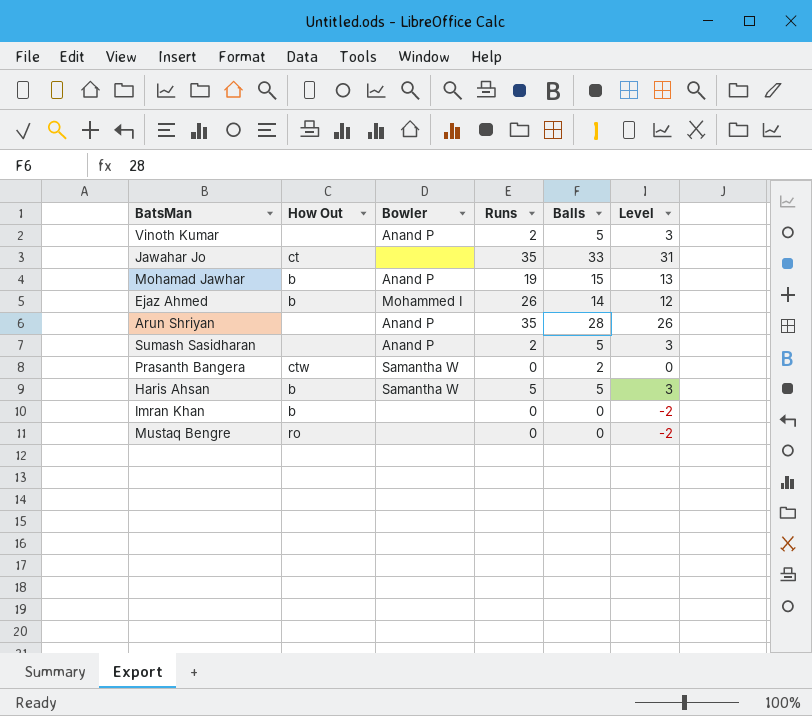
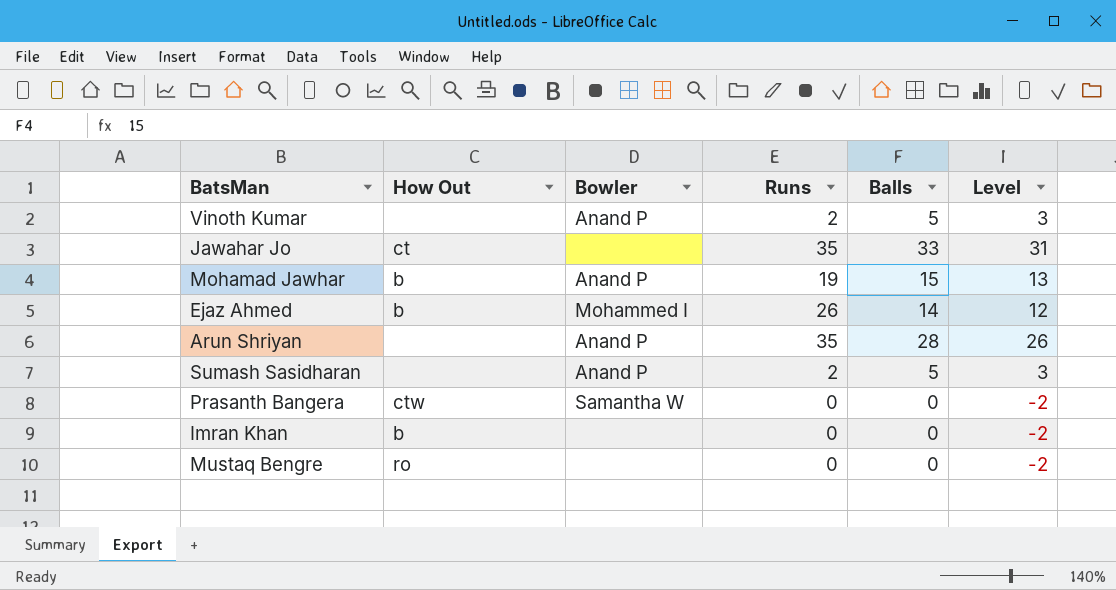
row Haris Ahsan: b | Samantha W | 5 | 5 | 3 -> none
Prasanth Bangera | Balls: 2 -> 0
Prasanth Bangera | Level: 0 -> -2

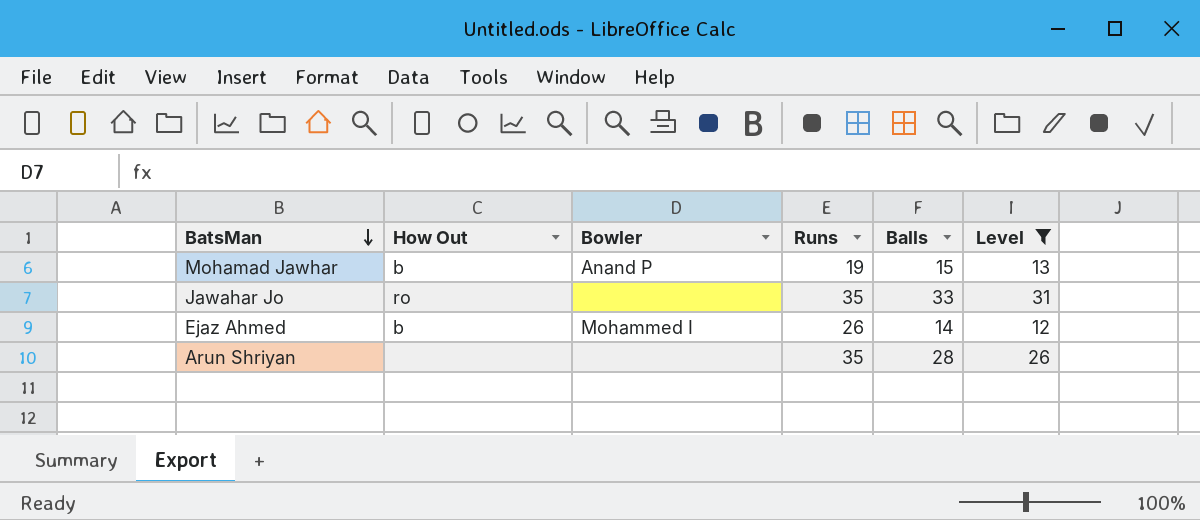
filter: none -> Level >= 12
row order: none -> BatsMan descending
Jawahar Jo | How Out: ct -> ro
Arun Shriyan | Bowler: Anand P -> none

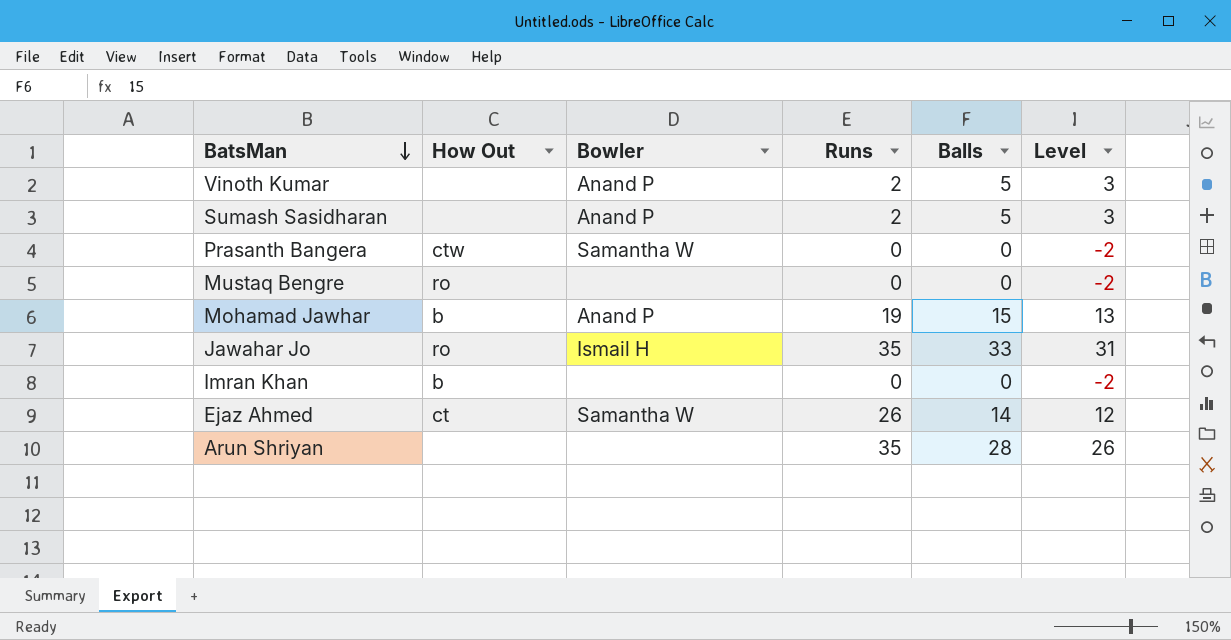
filter: Level >= 12 -> none
Jawahar Jo | Bowler: none -> Ismail H
Ejaz Ahmed | How Out: b -> ct
Ejaz Ahmed | Bowler: Mohammed I -> Samantha W

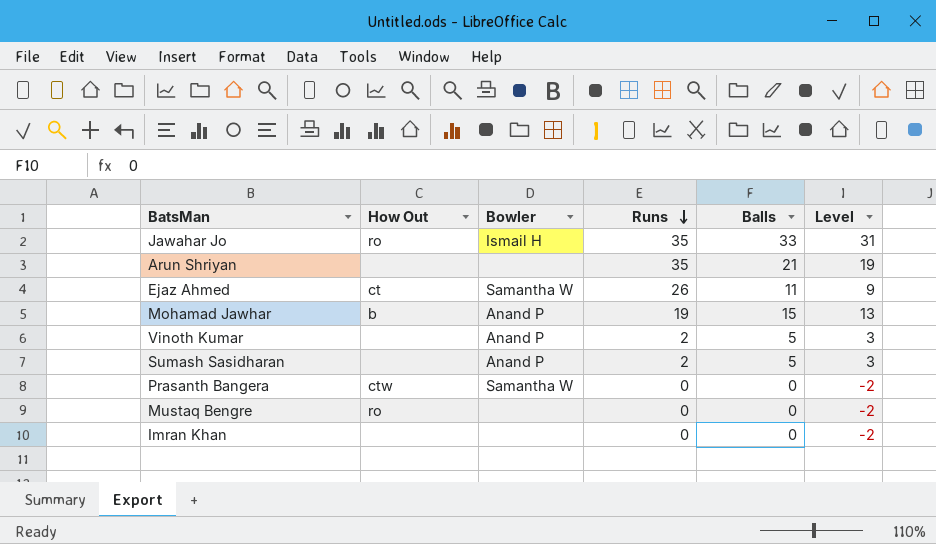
row order: BatsMan descending -> Runs descending
Arun Shriyan | Balls: 28 -> 21
Arun Shriyan | Level: 26 -> 19
Ejaz Ahmed | Balls: 14 -> 11
Ejaz Ahmed | Level: 12 -> 9
Imran Khan | How Out: b -> none

